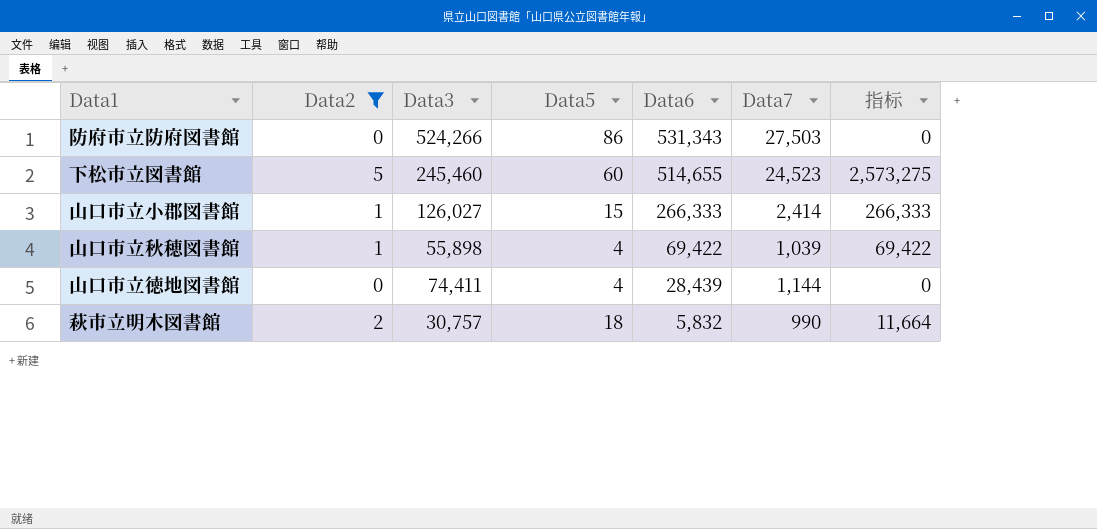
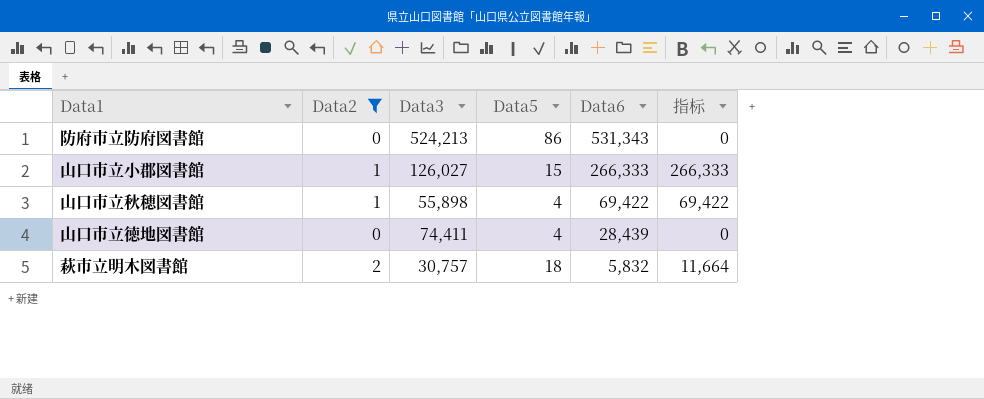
column Data7 | position: 6 -> none
row 下松市立図書館: 5 | 245,460 | 60 | 514,655 | 24,523 | 2,573,275 -> none
防府市立防府図書館 | Data3: 524,266 -> 524,213

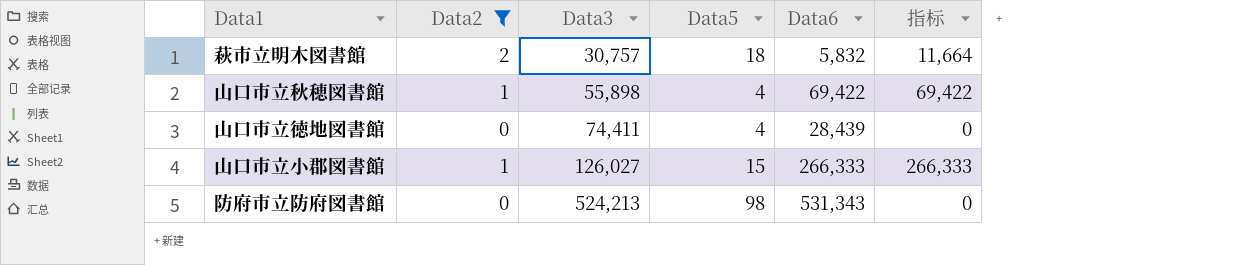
row order: Data6 descending -> Data3 ascending
防府市立防府図書館 | Data5: 86 -> 98

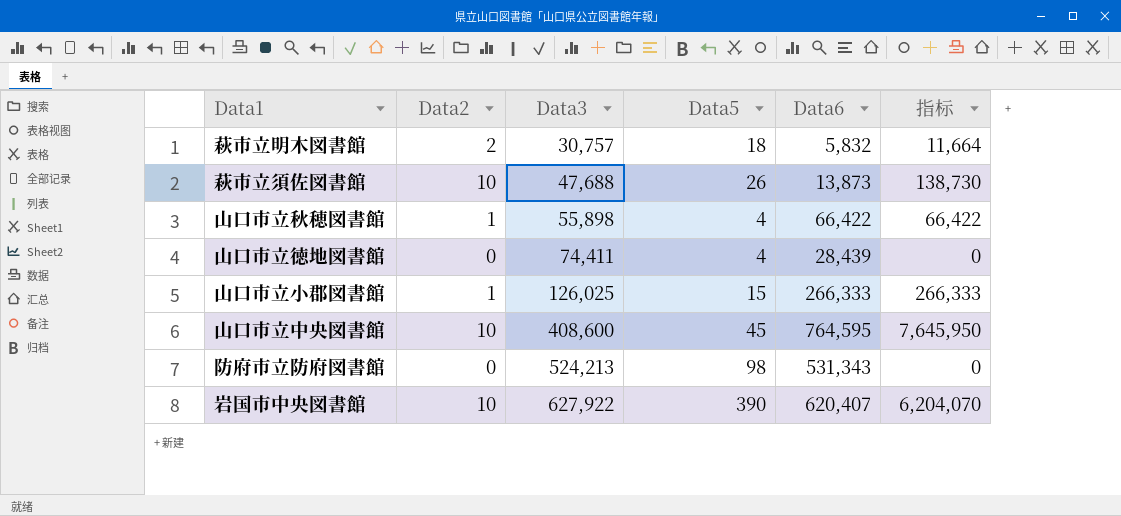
filter: Data2 != 10 -> none
山口市立秋穂図書館 | Data6: 69,422 -> 66,422
山口市立秋穂図書館 | 指标: 69,422 -> 66,422
山口市立小郡図書館 | Data3: 126,027 -> 126,025

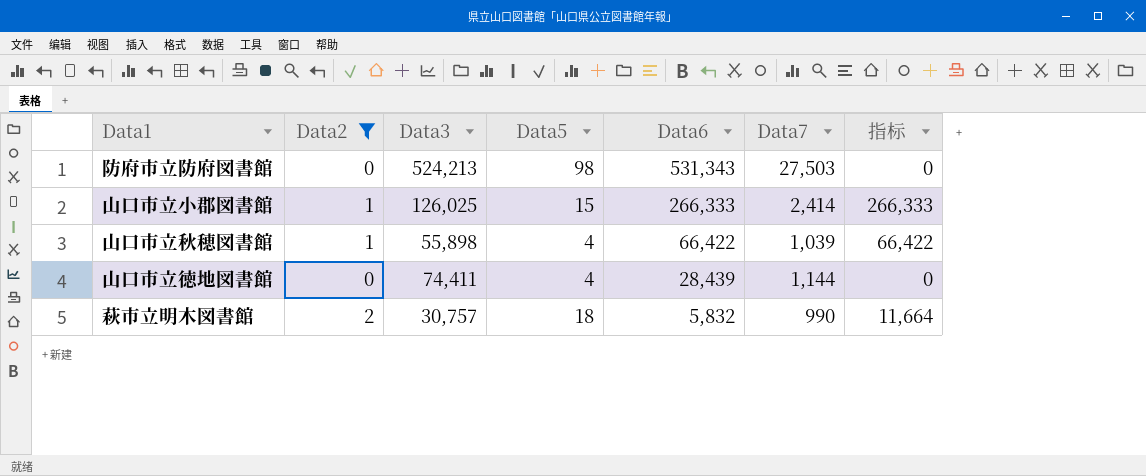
filter: none -> Data2 != 10
row order: Data3 ascending -> Data6 descending
column Data7 | position: none -> 6

